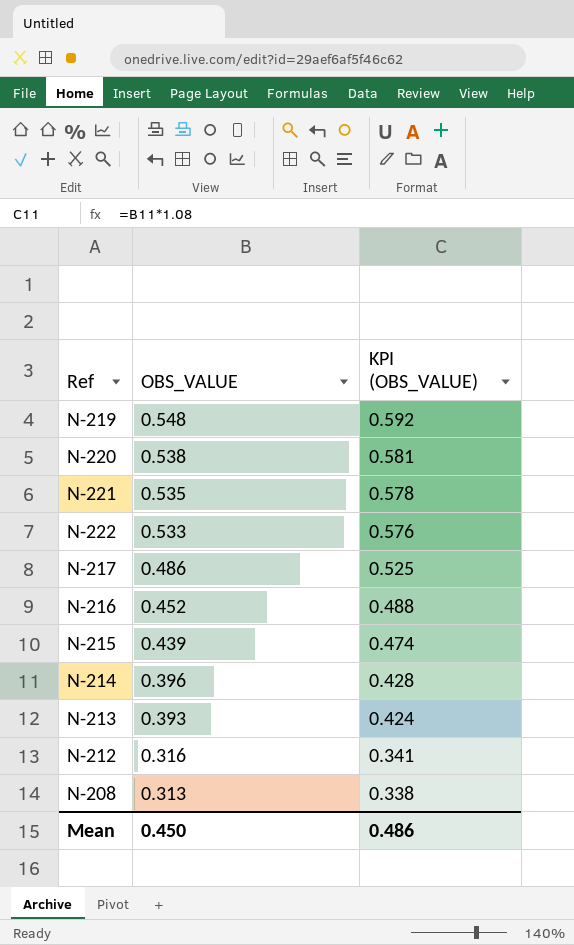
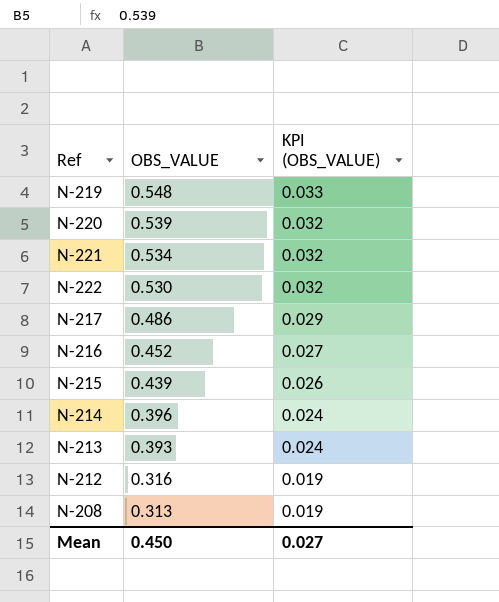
column KPI (OBS_VALUE) | formula: [OBS_VALUE] * 1.08 -> [OBS_VALUE] * 0.06
N-220 | OBS_VALUE: 0.538 -> 0.539
N-221 | OBS_VALUE: 0.535 -> 0.534
N-222 | OBS_VALUE: 0.533 -> 0.530
Mean | KPI (OBS_VALUE): 0.486 -> 0.027

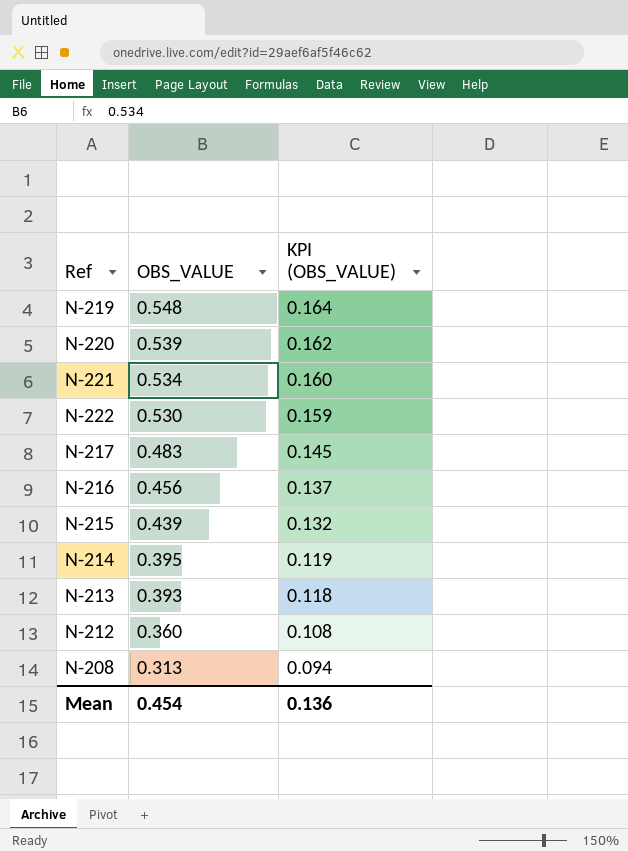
column KPI (OBS_VALUE) | formula: [OBS_VALUE] * 0.06 -> [OBS_VALUE] * 0.3
N-217 | OBS_VALUE: 0.486 -> 0.483
N-216 | OBS_VALUE: 0.452 -> 0.456
N-214 | OBS_VALUE: 0.396 -> 0.395
N-212 | OBS_VALUE: 0.316 -> 0.360
Mean | OBS_VALUE: 0.450 -> 0.454
Mean | KPI (OBS_VALUE): 0.027 -> 0.136

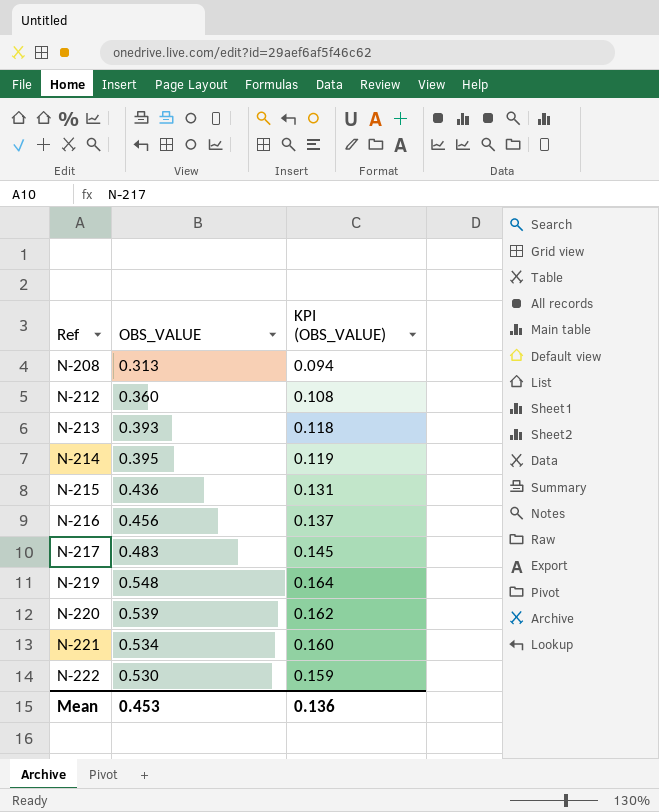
row order: OBS_VALUE descending -> Ref ascending
N-215 | OBS_VALUE: 0.439 -> 0.436
N-215 | KPI (OBS_VALUE): 0.132 -> 0.131
Mean | OBS_VALUE: 0.454 -> 0.453

